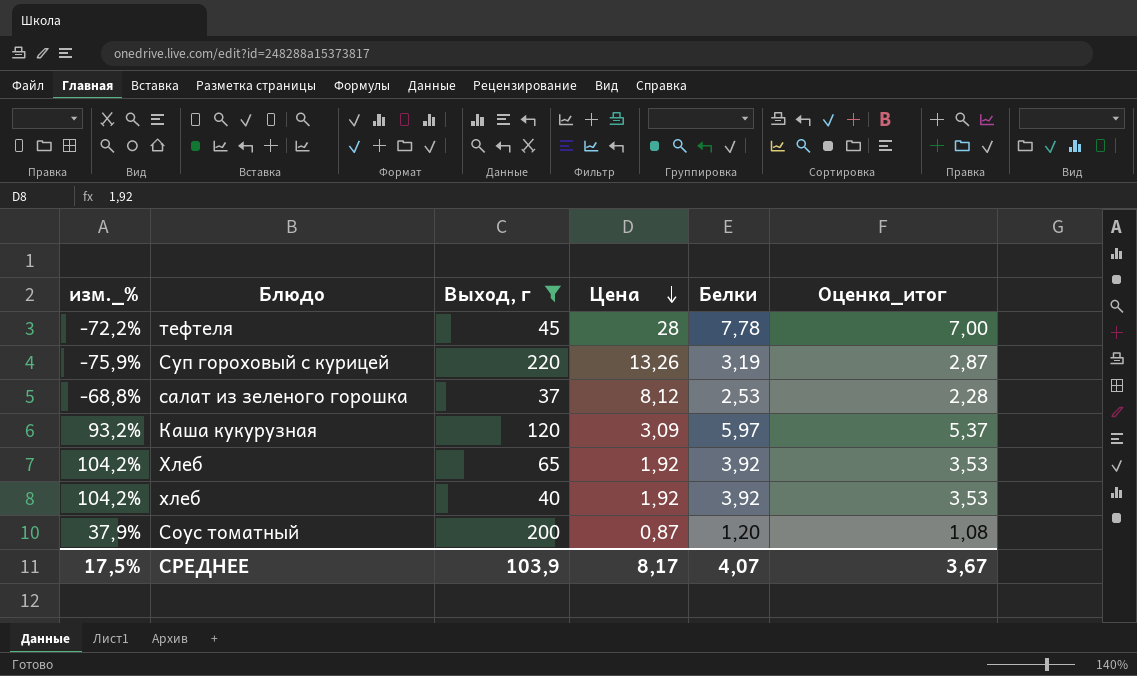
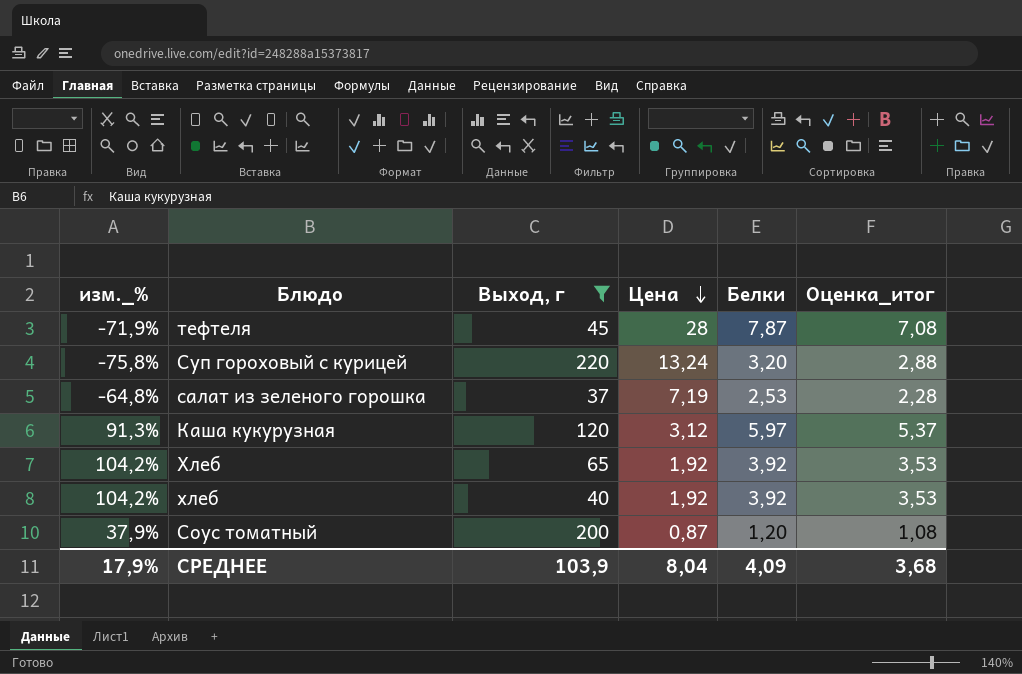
тефтеля | изм._%: -72,2% -> -71,9%
тефтеля | Белки: 7,78 -> 7,87
тефтеля | Оценка_итог: 7,00 -> 7,08
Суп гороховый с курицей | изм._%: -75,9% -> -75,8%
Суп гороховый с курицей | Цена: 13,26 -> 13,24
Суп гороховый с курицей | Белки: 3,19 -> 3,20
Суп гороховый с курицей | Оценка_итог: 2,87 -> 2,88
салат из зеленого горошка | изм._%: -68,8% -> -64,8%
салат из зеленого горошка | Цена: 8,12 -> 7,19
Каша кукурузная | изм._%: 93,2% -> 91,3%
Каша кукурузная | Цена: 3,09 -> 3,12
СРЕДНЕЕ | изм._%: 17,5% -> 17,9%
СРЕДНЕЕ | Цена: 8,17 -> 8,04
СРЕДНЕЕ | Белки: 4,07 -> 4,09
СРЕДНЕЕ | Оценка_итог: 3,67 -> 3,68

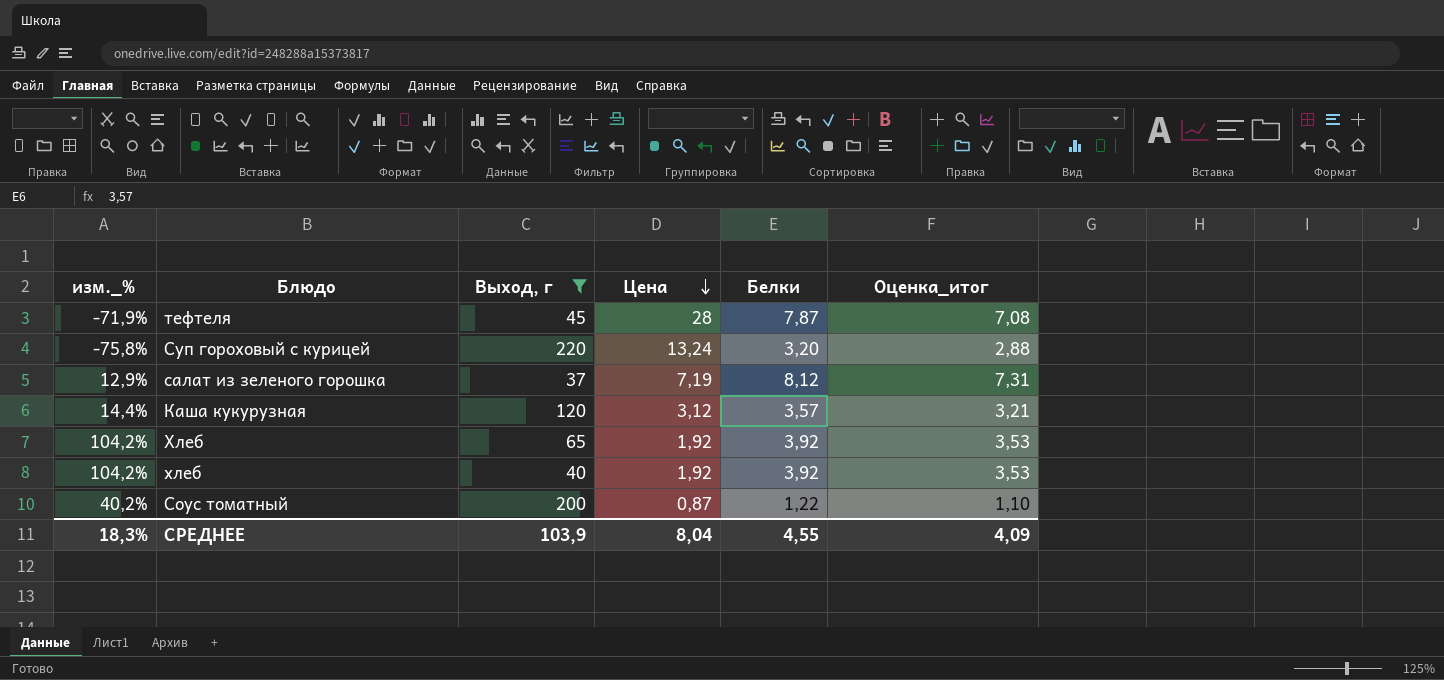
салат из зеленого горошка | изм._%: -64,8% -> 12,9%
салат из зеленого горошка | Белки: 2,53 -> 8,12
салат из зеленого горошка | Оценка_итог: 2,28 -> 7,31
Каша кукурузная | изм._%: 91,3% -> 14,4%
Каша кукурузная | Белки: 5,97 -> 3,57
Каша кукурузная | Оценка_итог: 5,37 -> 3,21
Соус томатный | изм._%: 37,9% -> 40,2%
Соус томатный | Белки: 1,20 -> 1,22
Соус томатный | Оценка_итог: 1,08 -> 1,10
СРЕДНЕЕ | изм._%: 17,9% -> 18,3%
СРЕДНЕЕ | Белки: 4,09 -> 4,55
СРЕДНЕЕ | Оценка_итог: 3,68 -> 4,09

